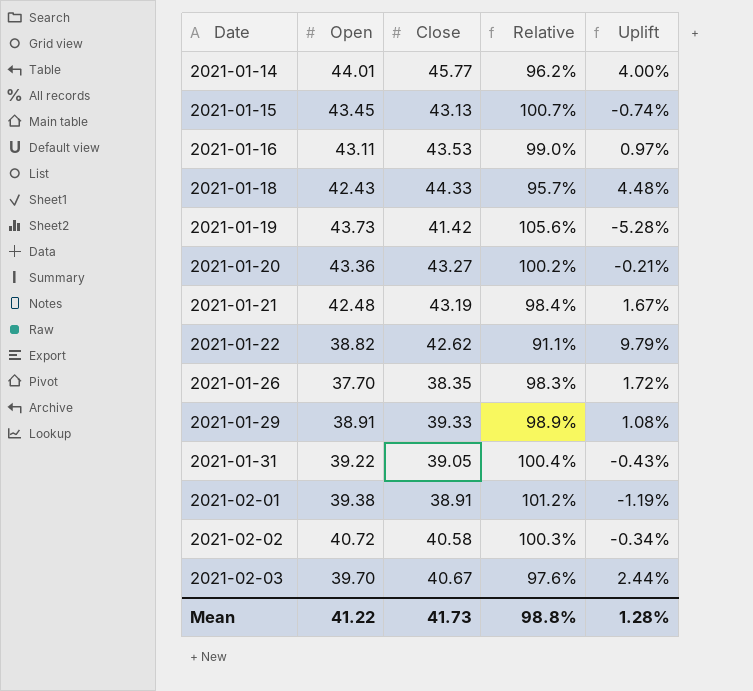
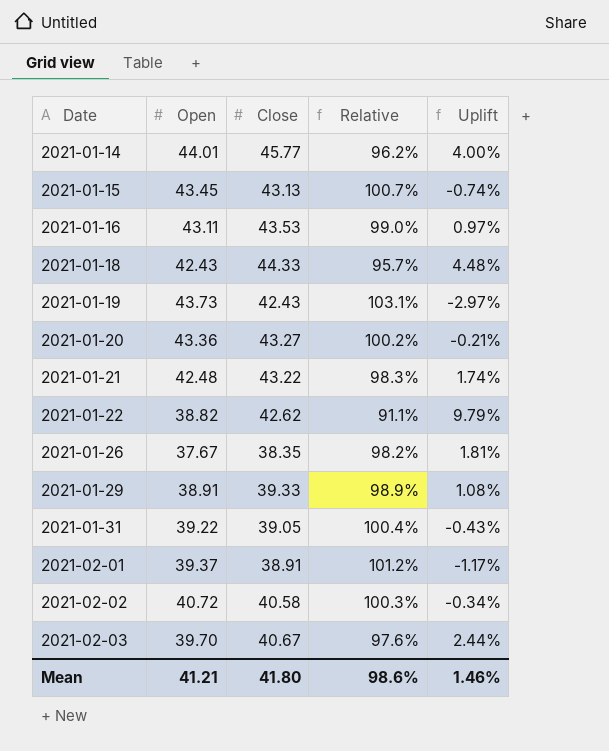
2021-01-19 | Close: 41.42 -> 42.43
2021-01-19 | Relative: 105.6% -> 103.1%
2021-01-19 | Uplift: -5.28% -> -2.97%
2021-01-21 | Close: 43.19 -> 43.22
2021-01-21 | Relative: 98.4% -> 98.3%
2021-01-21 | Uplift: 1.67% -> 1.74%
2021-01-26 | Open: 37.70 -> 37.67
2021-01-26 | Relative: 98.3% -> 98.2%
2021-01-26 | Uplift: 1.72% -> 1.81%
2021-02-01 | Open: 39.38 -> 39.37
2021-02-01 | Uplift: -1.19% -> -1.17%
Mean | Open: 41.22 -> 41.21
Mean | Close: 41.73 -> 41.80
Mean | Relative: 98.8% -> 98.6%
Mean | Uplift: 1.28% -> 1.46%

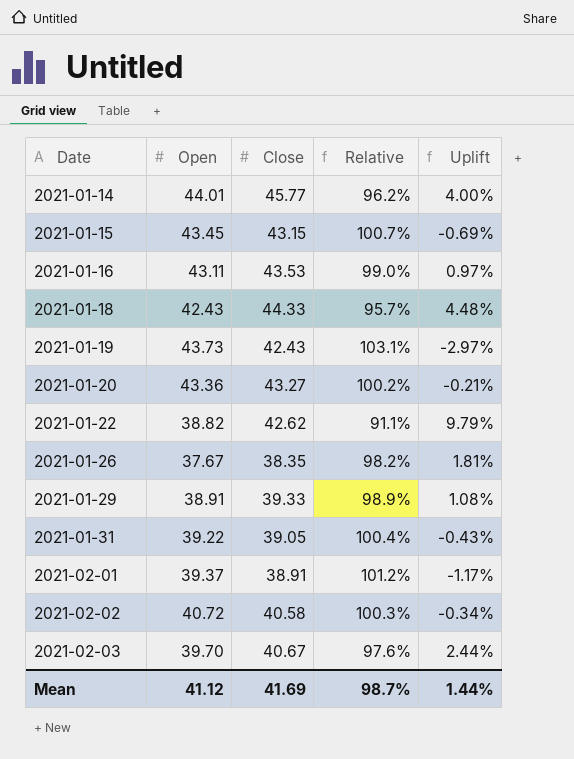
row 2021-01-21: 42.48 | 43.22 | 98.3% | 1.74% -> none
2021-01-15 | Close: 43.13 -> 43.15
2021-01-15 | Uplift: -0.74% -> -0.69%
Mean | Open: 41.21 -> 41.12
Mean | Close: 41.80 -> 41.69
Mean | Relative: 98.6% -> 98.7%
Mean | Uplift: 1.46% -> 1.44%

